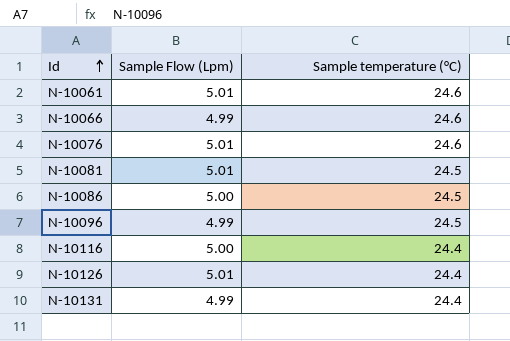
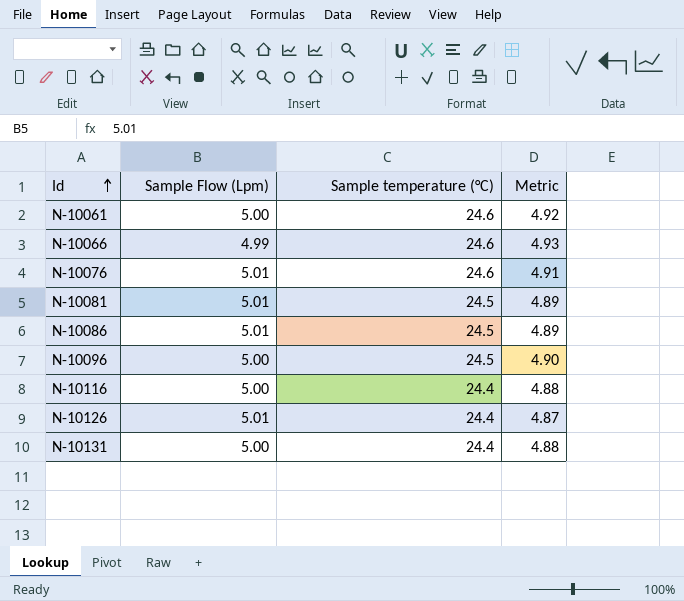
column Metric | formula: none -> [Sample temperature (°C)] / [Sample Flow (Lpm)]
N-10061 | Sample Flow (Lpm): 5.01 -> 5.00
N-10086 | Sample Flow (Lpm): 5.00 -> 5.01
N-10096 | Sample Flow (Lpm): 4.99 -> 5.00
N-10131 | Sample Flow (Lpm): 4.99 -> 5.00

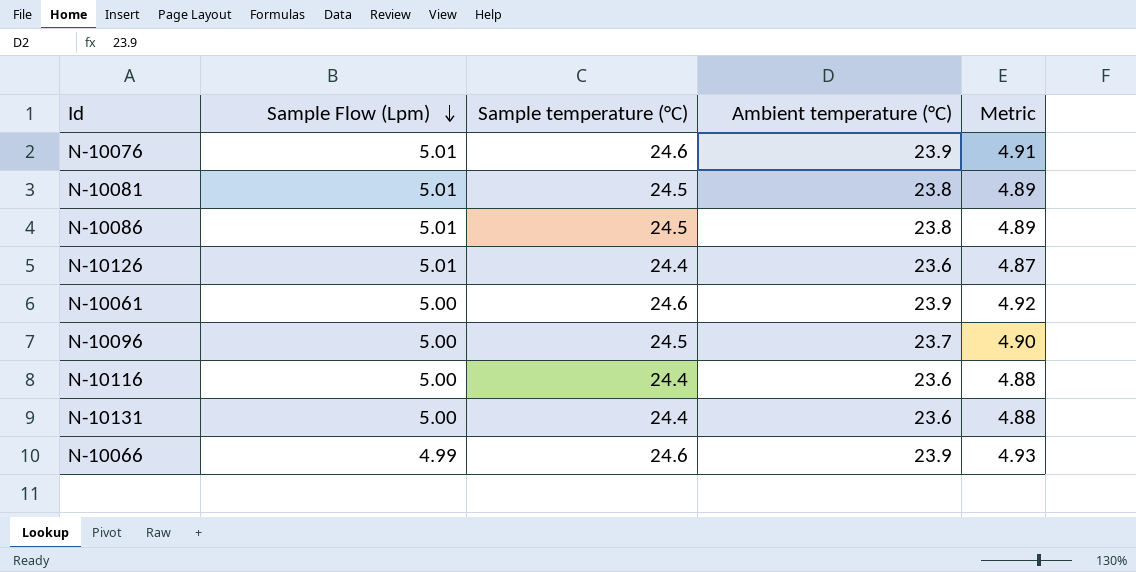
row order: Id ascending -> Sample Flow (Lpm) descending
column Ambient temperature (°C) | position: none -> 4

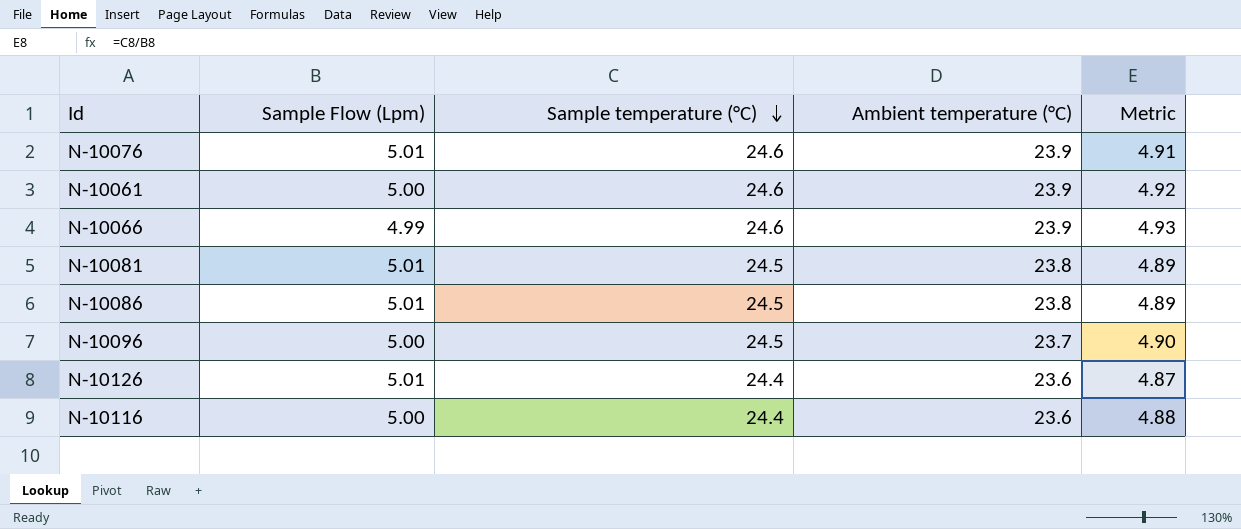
row order: Sample Flow (Lpm) descending -> Sample temperature (°C) descending
row N-10131: 5.00 | 24.4 | 23.6 | 4.88 -> none

